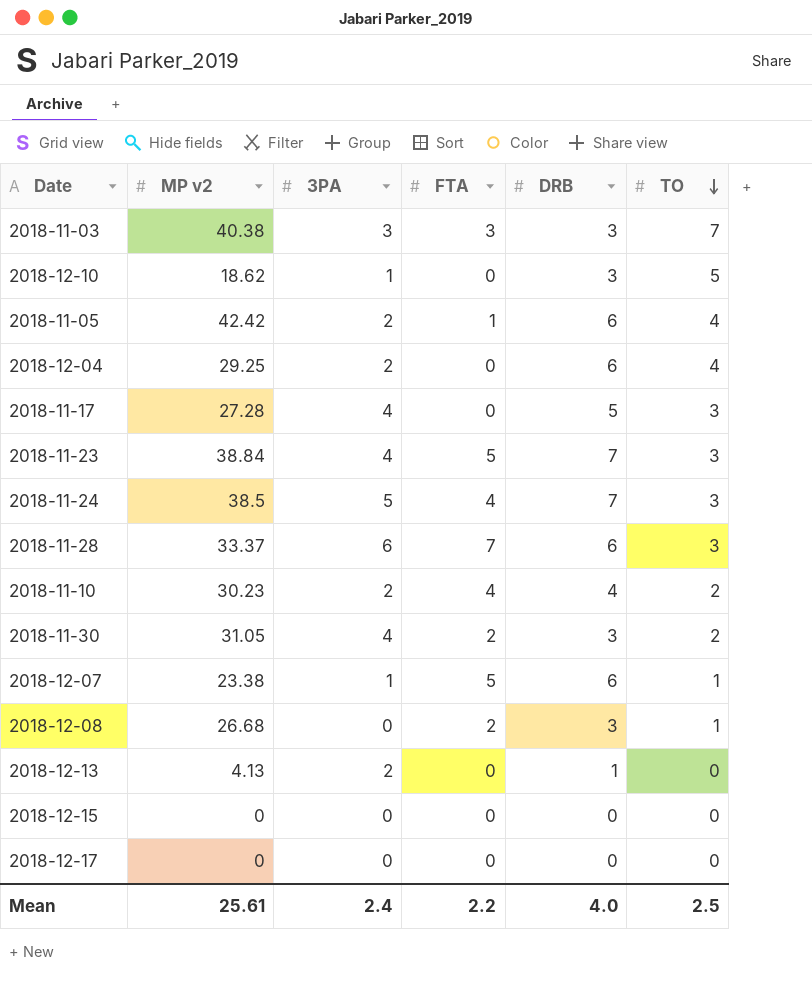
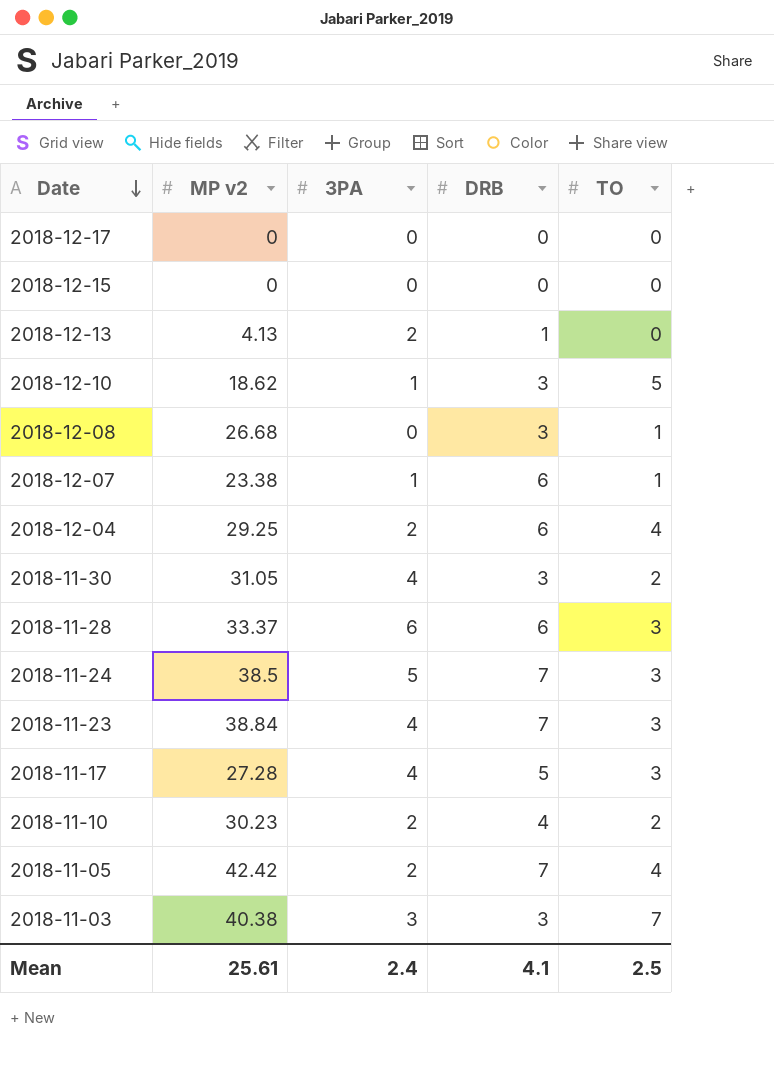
row order: TO descending -> Date descending
column FTA | position: 4 -> none
2018-11-05 | DRB: 6 -> 7
Mean | DRB: 4.0 -> 4.1

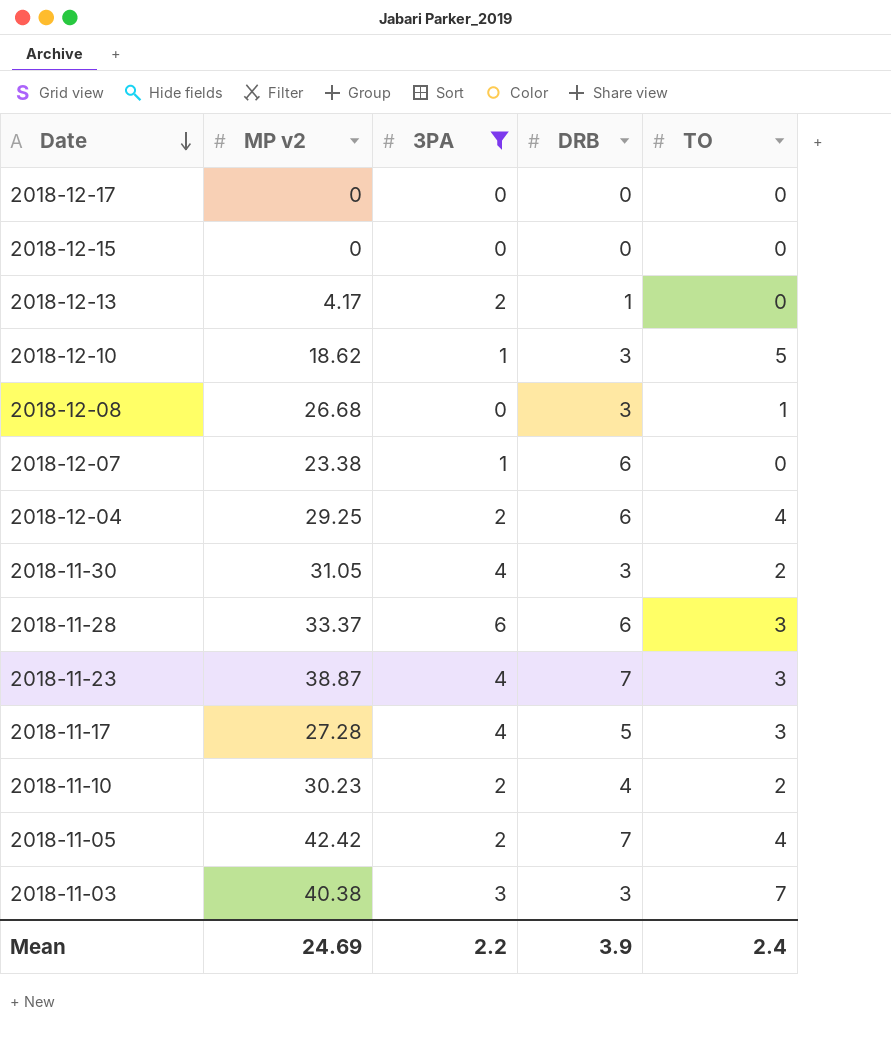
filter: none -> 3PA != 5
2018-12-13 | MP v2: 4.13 -> 4.17
2018-12-07 | TO: 1 -> 0
2018-11-23 | MP v2: 38.84 -> 38.87
Mean | MP v2: 25.61 -> 24.69
Mean | 3PA: 2.4 -> 2.2
Mean | DRB: 4.1 -> 3.9
Mean | TO: 2.5 -> 2.4

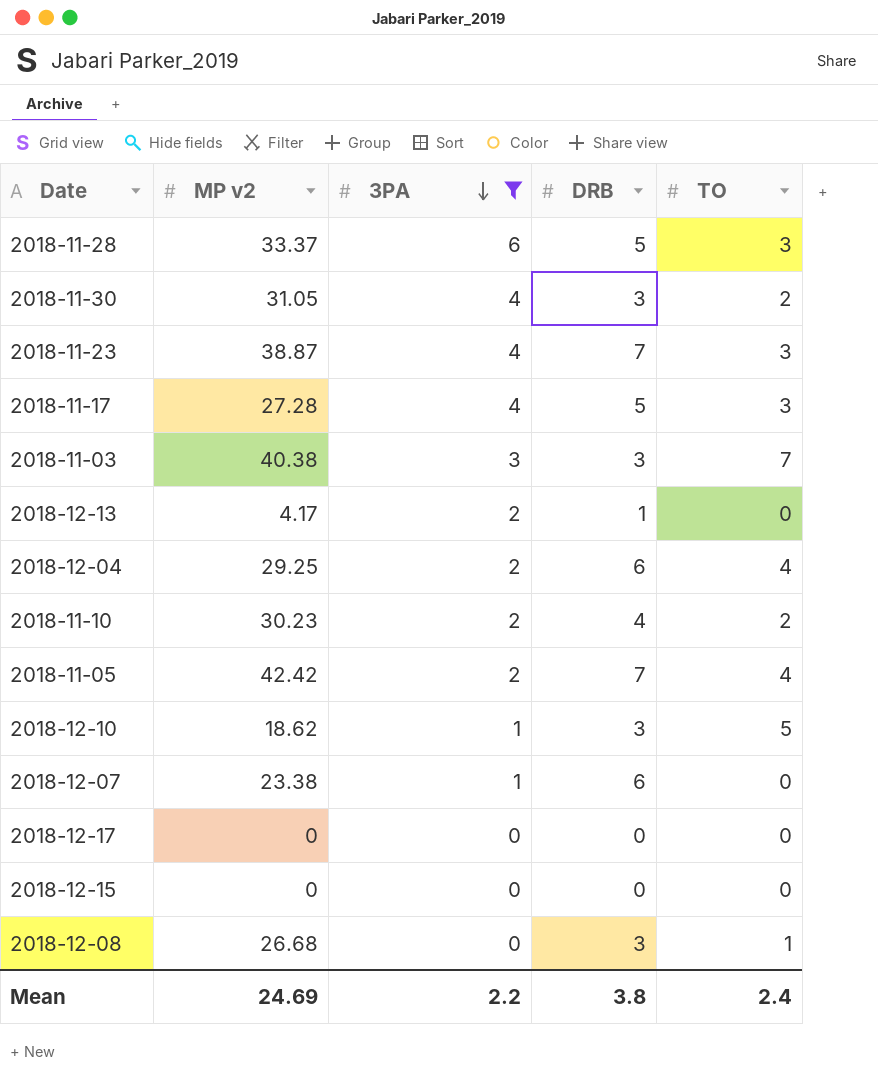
row order: Date descending -> 3PA descending
2018-11-28 | DRB: 6 -> 5
Mean | DRB: 3.9 -> 3.8

